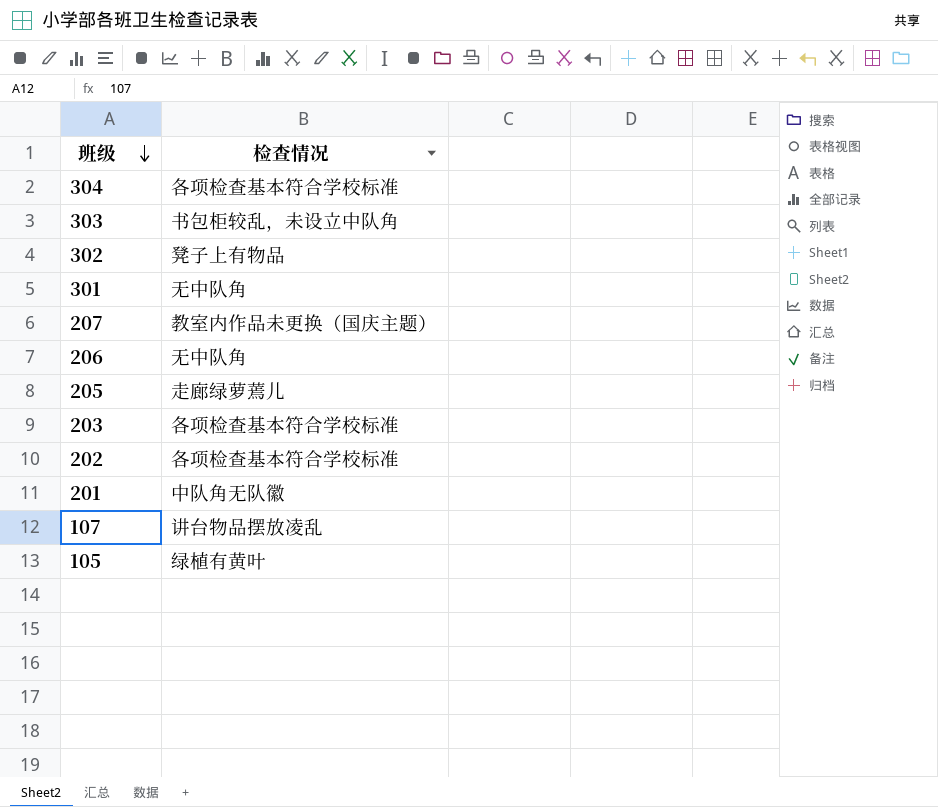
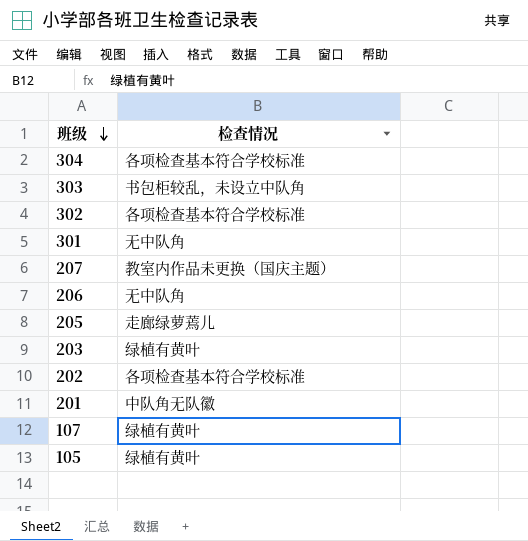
302 | 检查情况: 凳子上有物品 -> 各项检查基本符合学校标准
203 | 检查情况: 各项检查基本符合学校标准 -> 绿植有黄叶
107 | 检查情况: 讲台物品摆放凌乱 -> 绿植有黄叶

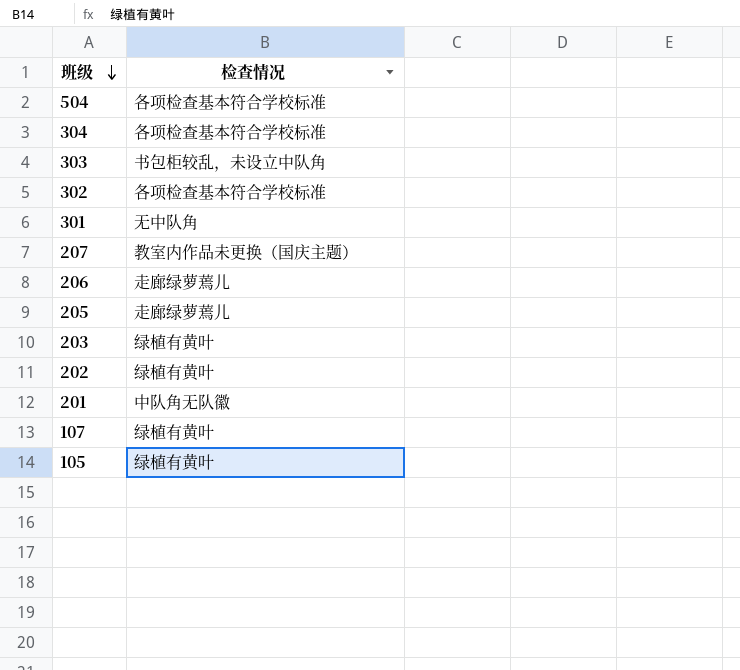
row 504: none -> 各项检查基本符合学校标准
206 | 检查情况: 无中队角 -> 走廊绿萝蔫儿
202 | 检查情况: 各项检查基本符合学校标准 -> 绿植有黄叶

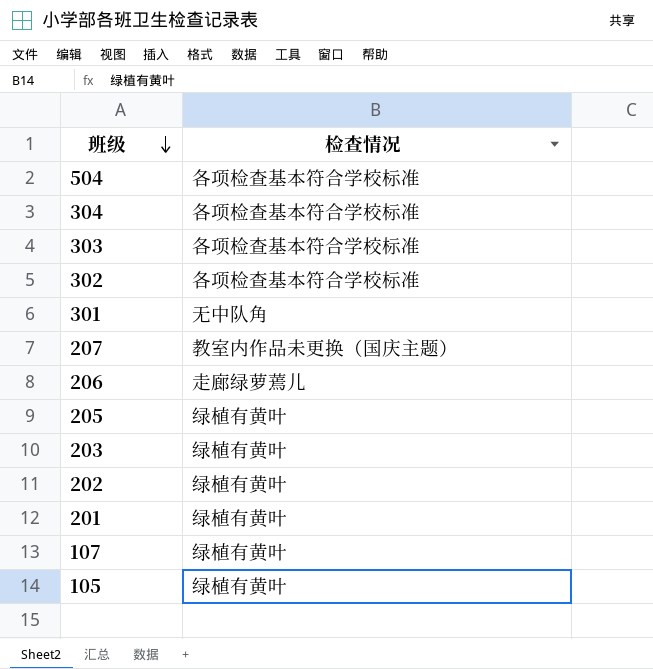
303 | 检查情况: 书包柜较乱，未设立中队角 -> 各项检查基本符合学校标准
205 | 检查情况: 走廊绿萝蔫儿 -> 绿植有黄叶
201 | 检查情况: 中队角无队徽 -> 绿植有黄叶

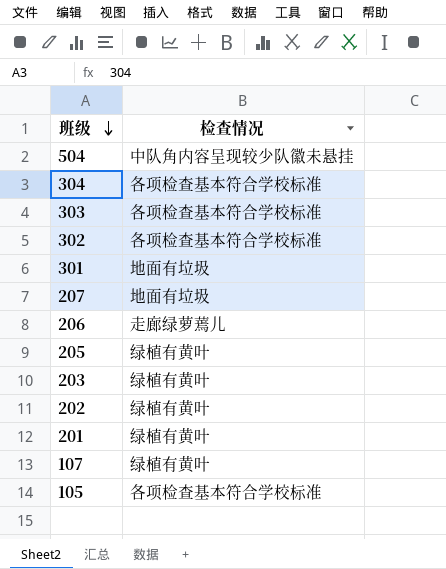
504 | 检查情况: 各项检查基本符合学校标准 -> 中队角内容呈现较少队徽未悬挂
301 | 检查情况: 无中队角 -> 地面有垃圾
207 | 检查情况: 教室内作品未更换（国庆主题） -> 地面有垃圾
105 | 检查情况: 绿植有黄叶 -> 各项检查基本符合学校标准

